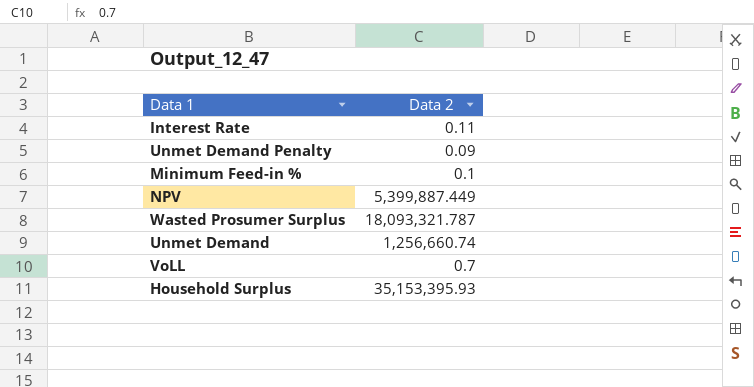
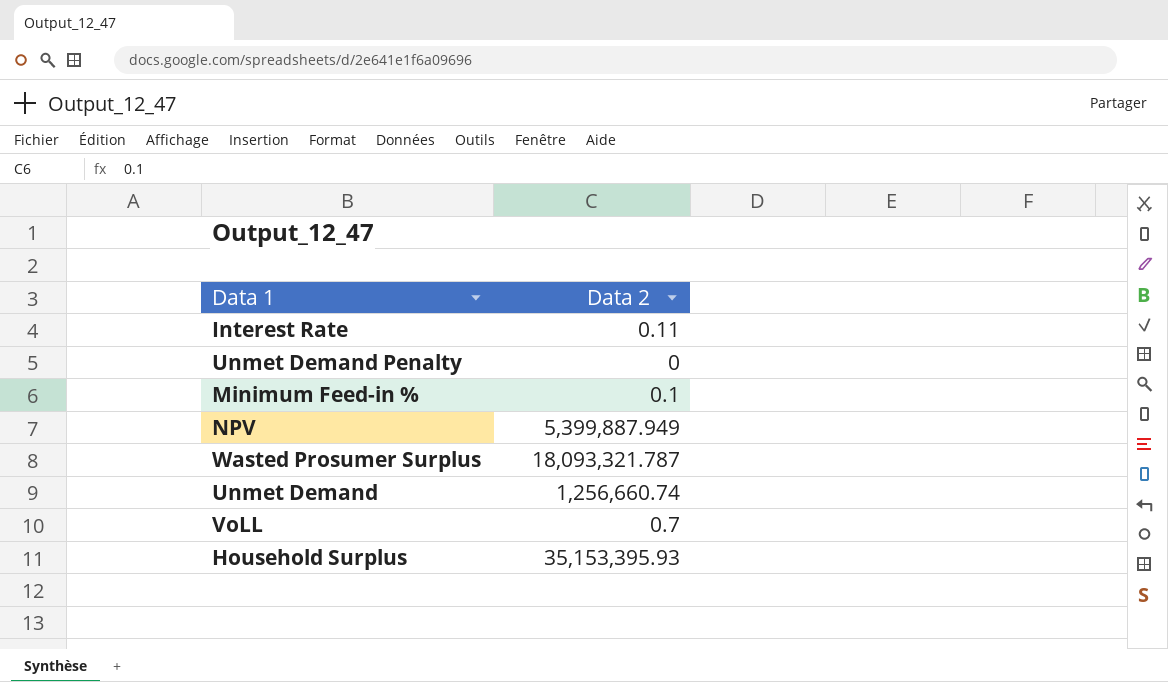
Unmet Demand Penalty | Data 2: 0.09 -> 0
NPV | Data 2: 5,399,887.449 -> 5,399,887.949

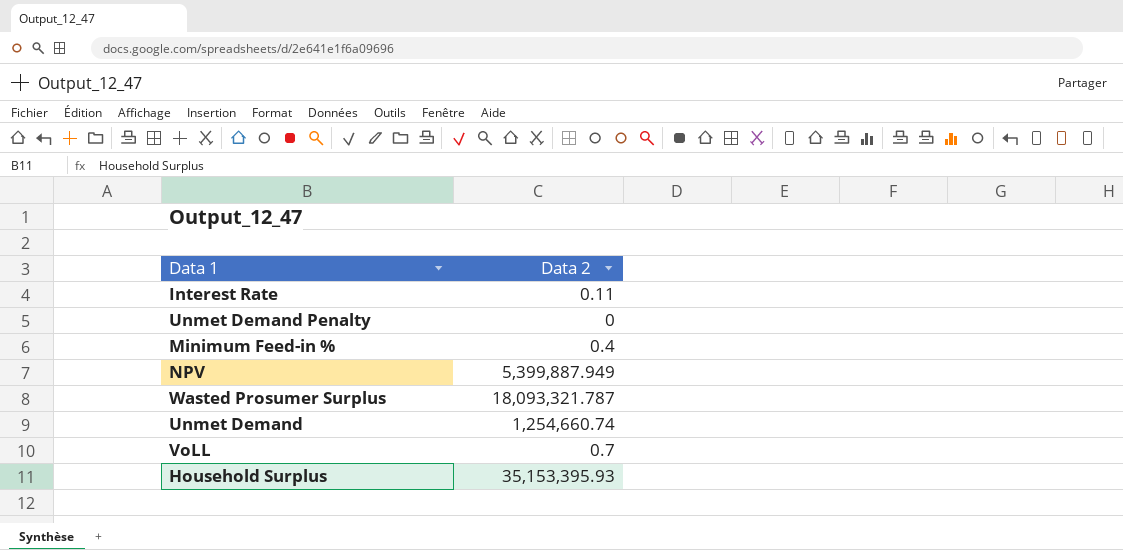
Minimum Feed-in % | Data 2: 0.1 -> 0.4
Unmet Demand | Data 2: 1,256,660.74 -> 1,254,660.74

